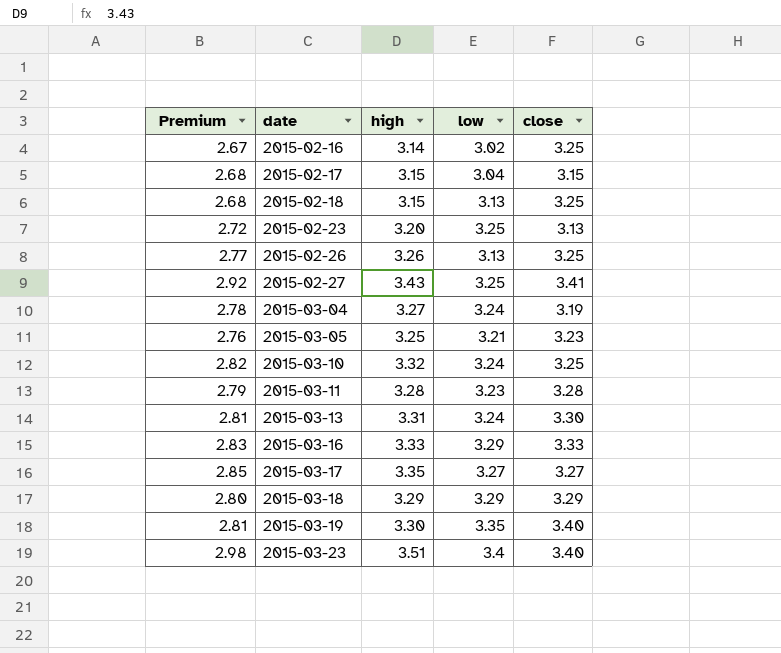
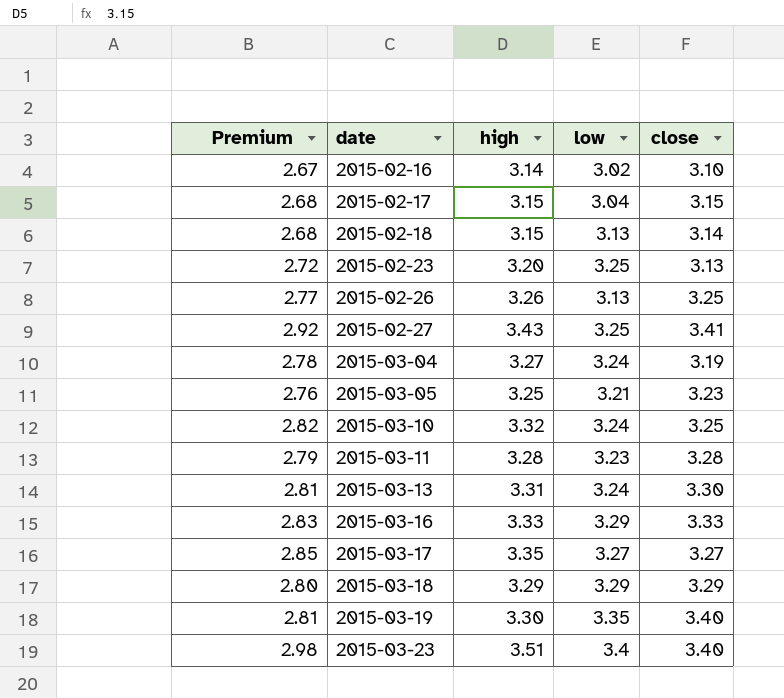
2015-02-16 | close: 3.25 -> 3.10
2015-02-18 | close: 3.25 -> 3.14

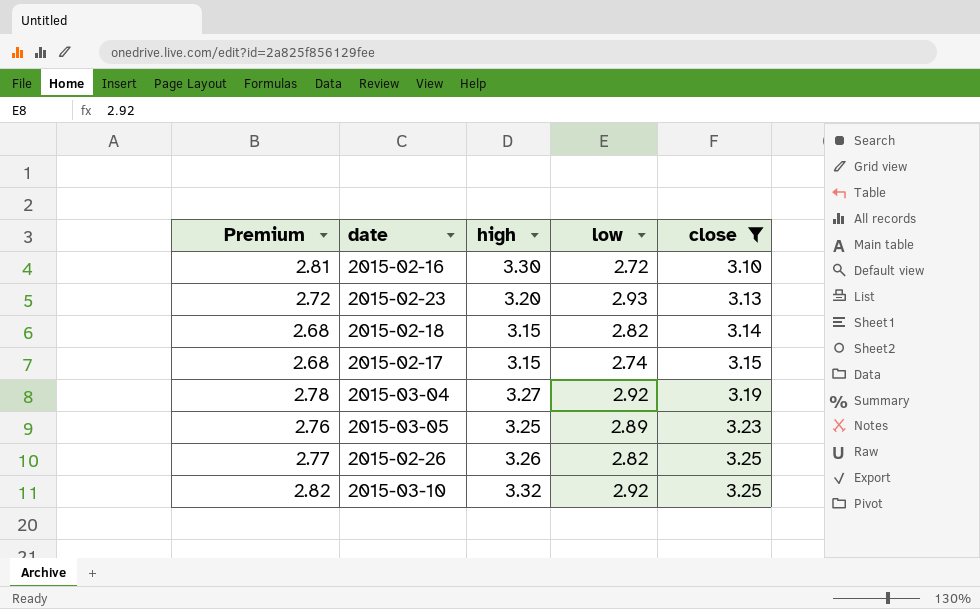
filter: none -> close <= 3.25
row order: date ascending -> close ascending
2015-02-16 | Premium: 2.67 -> 2.81
2015-02-16 | high: 3.14 -> 3.30
2015-02-16 | low: 3.02 -> 2.72
2015-02-23 | low: 3.25 -> 2.93
2015-02-18 | low: 3.13 -> 2.82
2015-02-17 | low: 3.04 -> 2.74
2015-03-04 | low: 3.24 -> 2.92
2015-03-05 | low: 3.21 -> 2.89
2015-02-26 | low: 3.13 -> 2.82
2015-03-10 | low: 3.24 -> 2.92

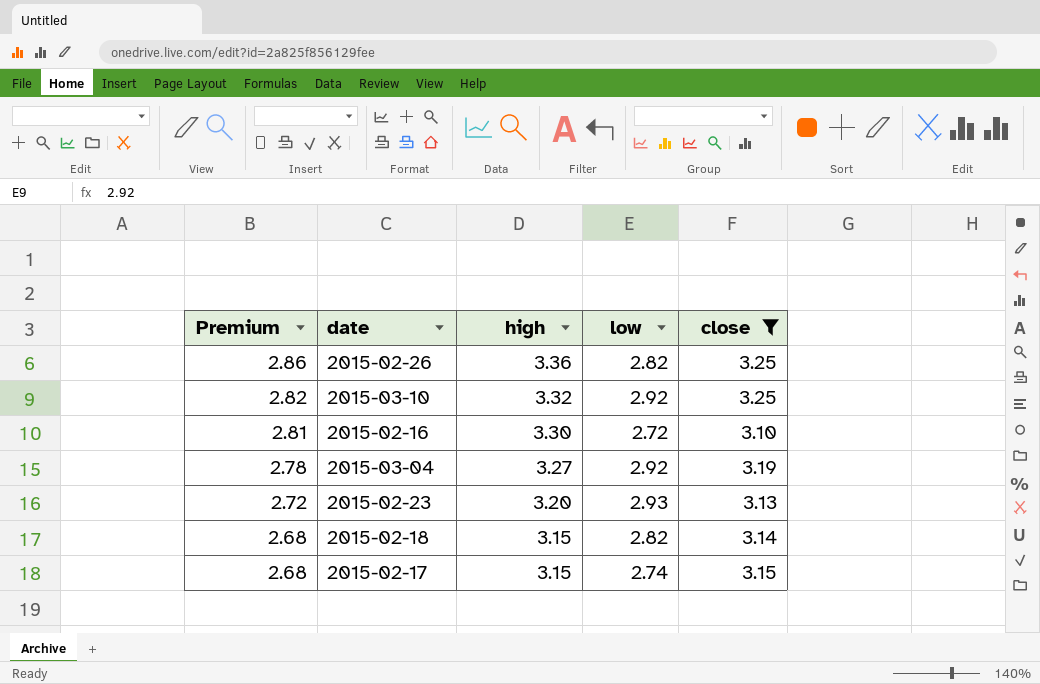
row order: close ascending -> Premium descending
row 2015-03-05: 2.76 | 3.25 | 2.89 | 3.23 -> none
2015-02-26 | Premium: 2.77 -> 2.86
2015-02-26 | high: 3.26 -> 3.36

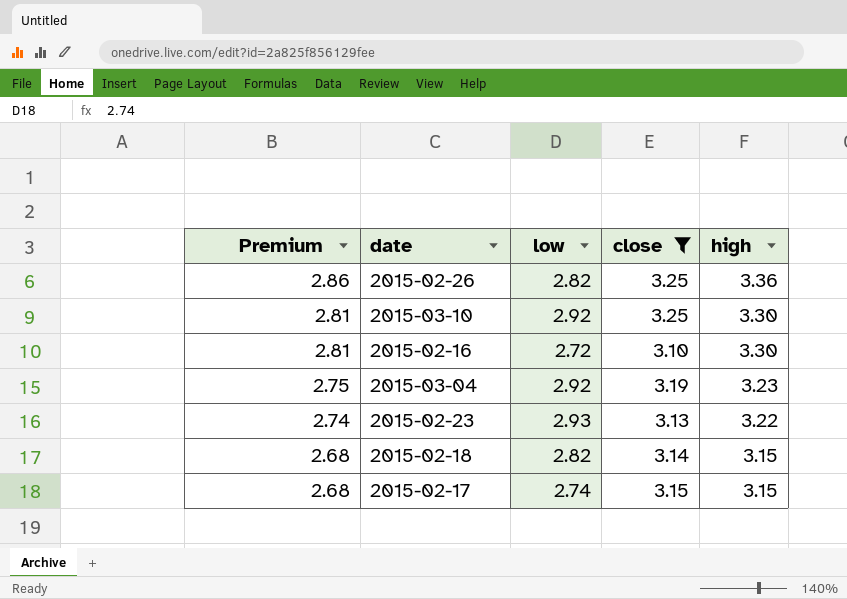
column high | position: 3 -> 5
2015-03-10 | Premium: 2.82 -> 2.81
2015-03-10 | high: 3.32 -> 3.30
2015-03-04 | Premium: 2.78 -> 2.75
2015-03-04 | high: 3.27 -> 3.23
2015-02-23 | Premium: 2.72 -> 2.74
2015-02-23 | high: 3.20 -> 3.22

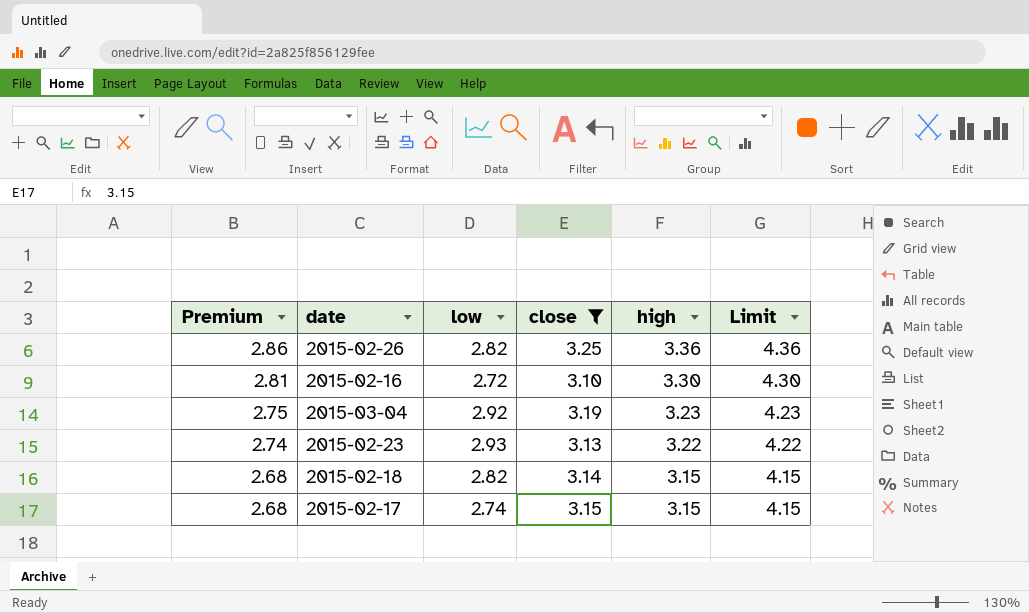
column Limit | formula: none -> [high] + 1
row 2015-03-10: 2.81 | 2.92 | 3.25 | 3.30 -> none

